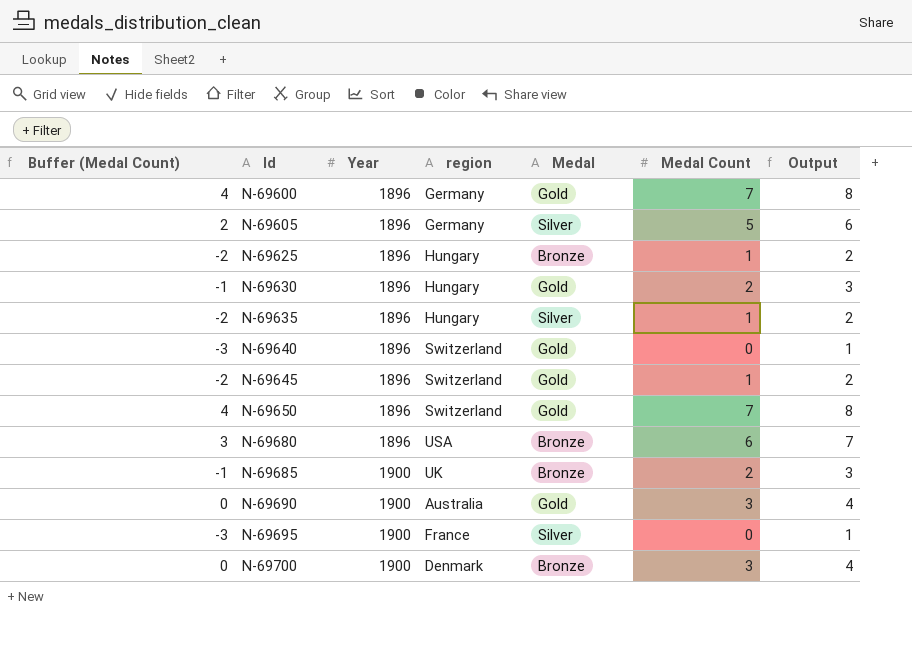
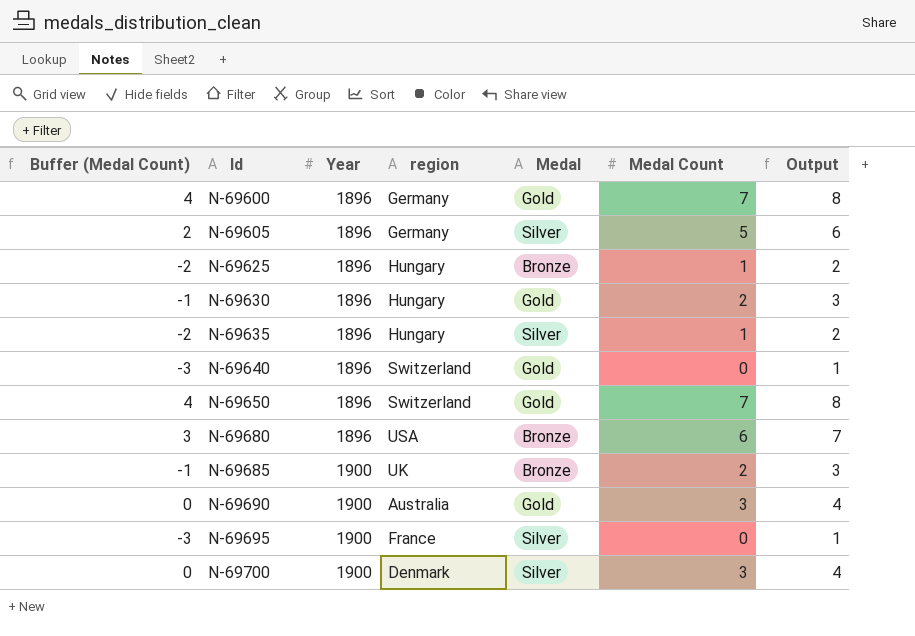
row N-69645: -2 | 1896 | Switzerland | Gold | 1 | 2 -> none
N-69700 | Medal: Bronze -> Silver

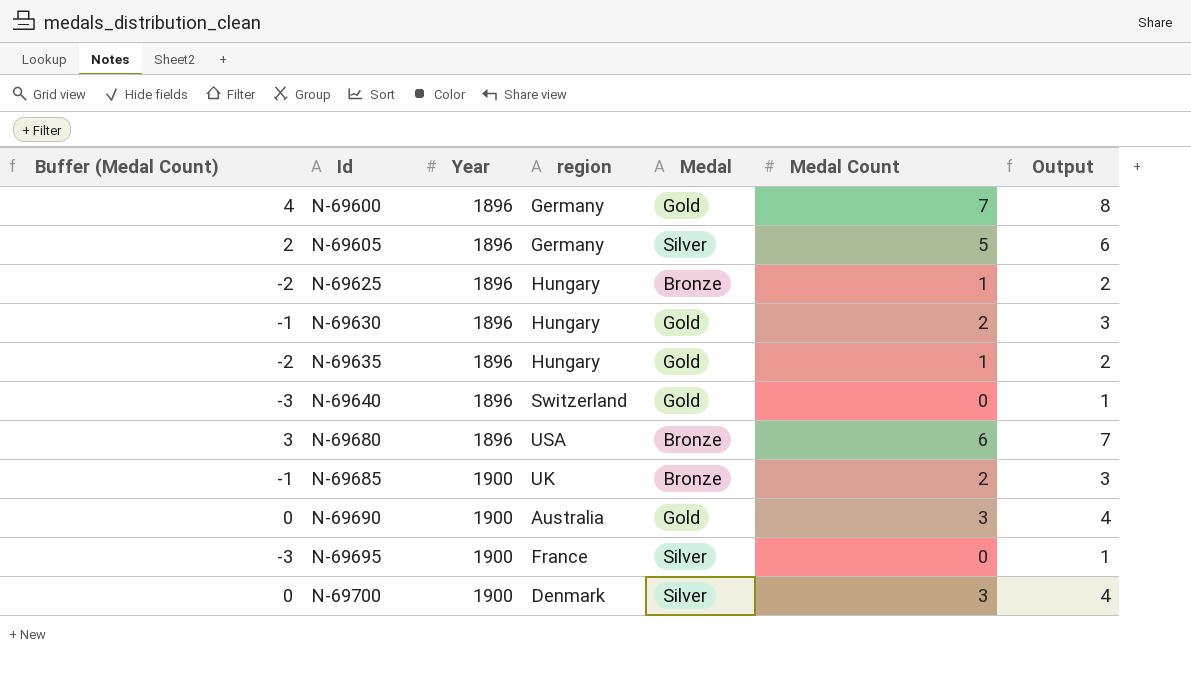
row N-69650: 4 | 1896 | Switzerland | Gold | 7 | 8 -> none
N-69635 | Medal: Silver -> Gold

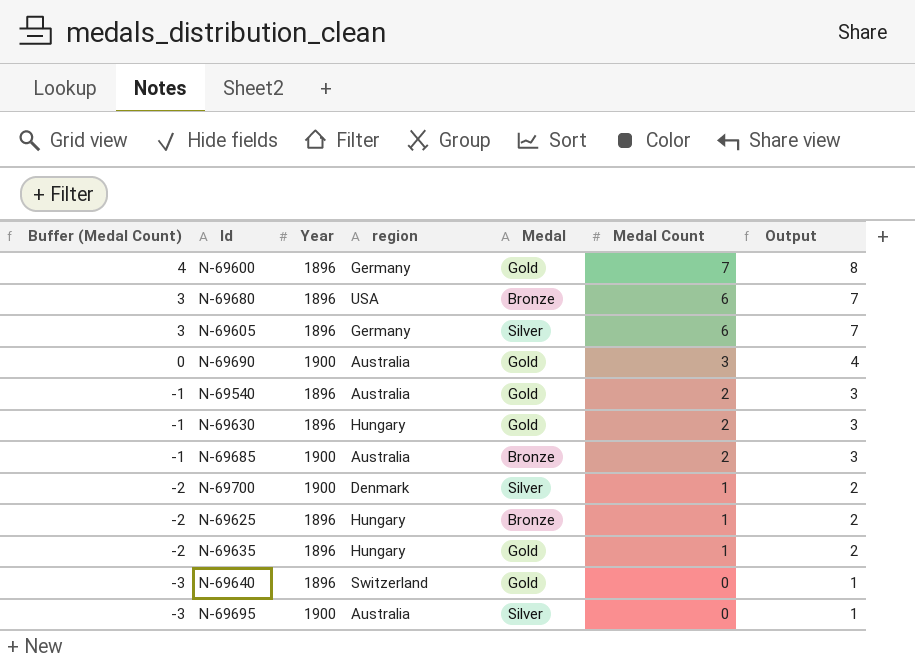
row order: Id ascending -> Buffer (Medal Count) descending
N-69605 | Buffer (Medal Count): 2 -> 3
N-69605 | Medal Count: 5 -> 6
N-69605 | Output: 6 -> 7
row N-69540: none -> -1 | 1896 | Australia | Gold | 2 | 3
N-69685 | region: UK -> Australia
N-69700 | Buffer (Medal Count): 0 -> -2
N-69700 | Medal Count: 3 -> 1
N-69700 | Output: 4 -> 2
N-69695 | region: France -> Australia

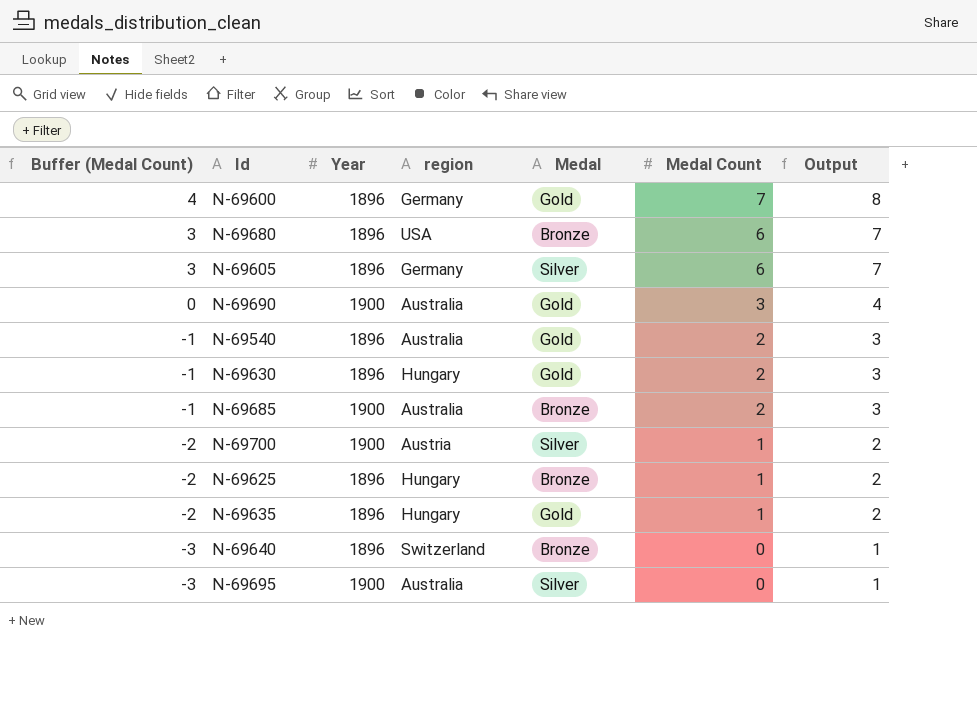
N-69700 | region: Denmark -> Austria
N-69640 | Medal: Gold -> Bronze

